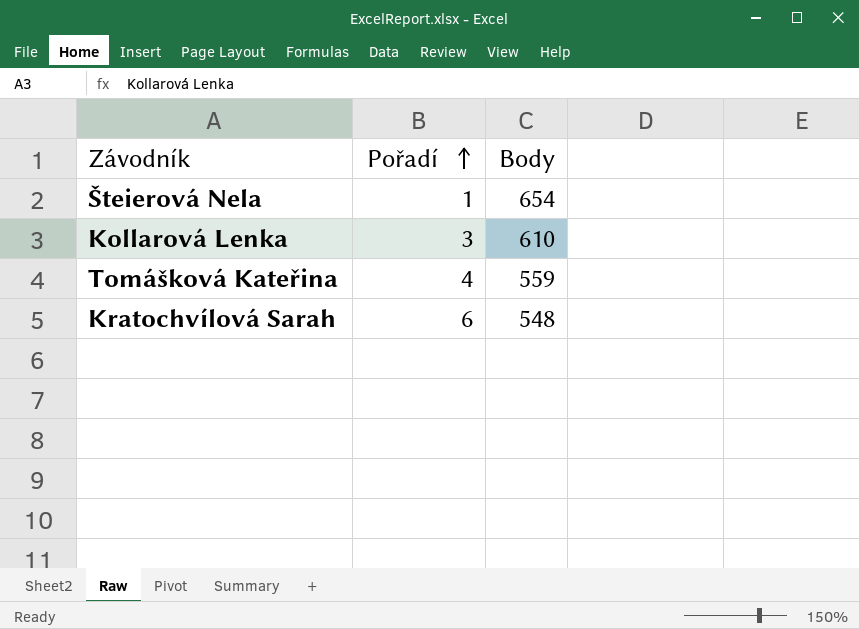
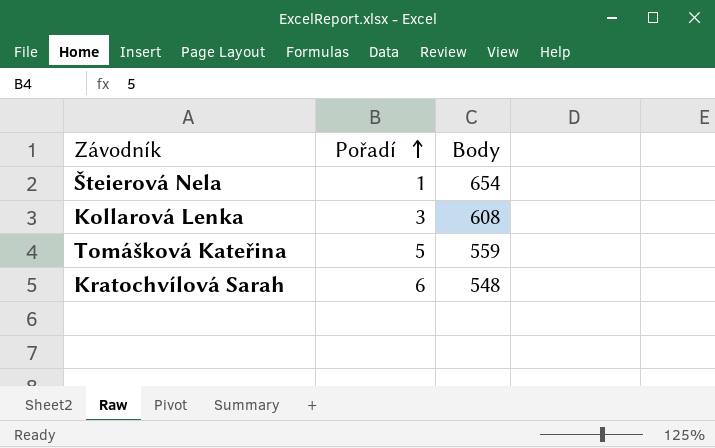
Kollarová Lenka | Body: 610 -> 608
Tomášková Kateřina | Pořadí: 4 -> 5

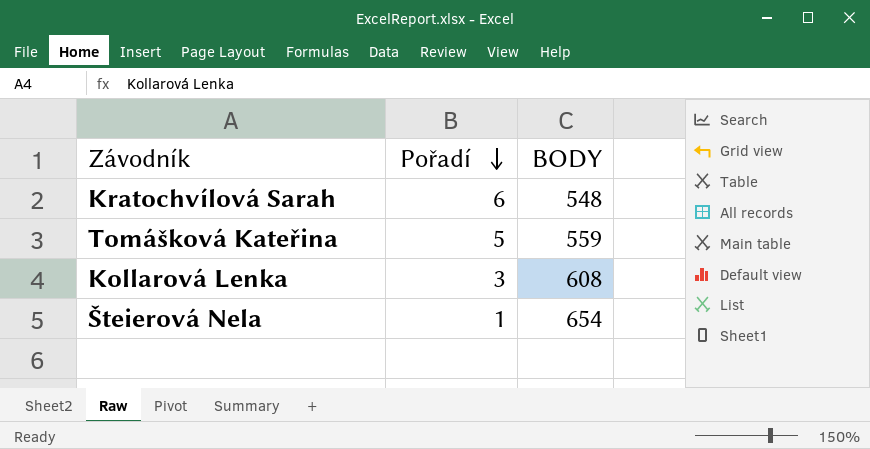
row order: Pořadí ascending -> Pořadí descending
column name: Body -> BODY

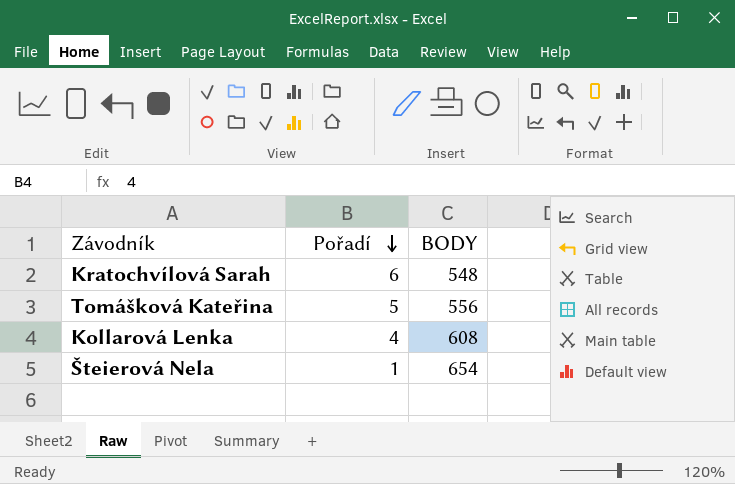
Tomášková Kateřina | BODY: 559 -> 556
Kollarová Lenka | Pořadí: 3 -> 4

